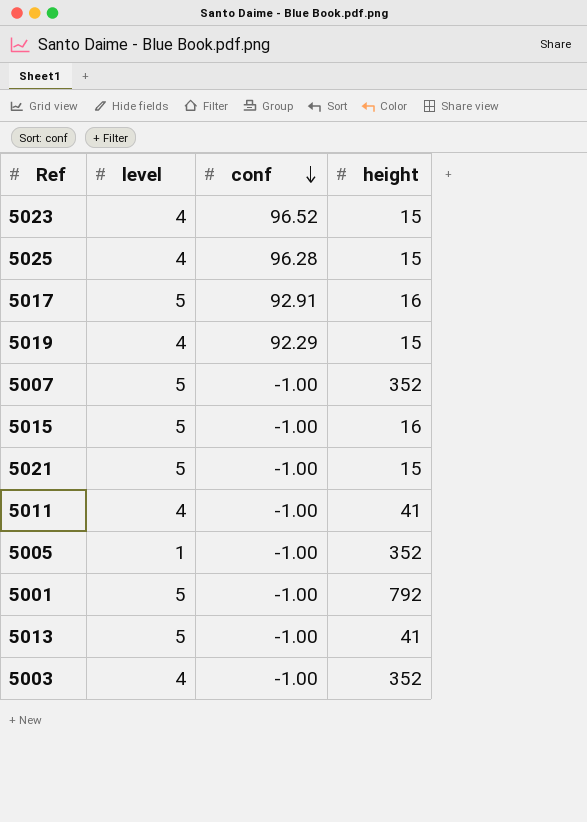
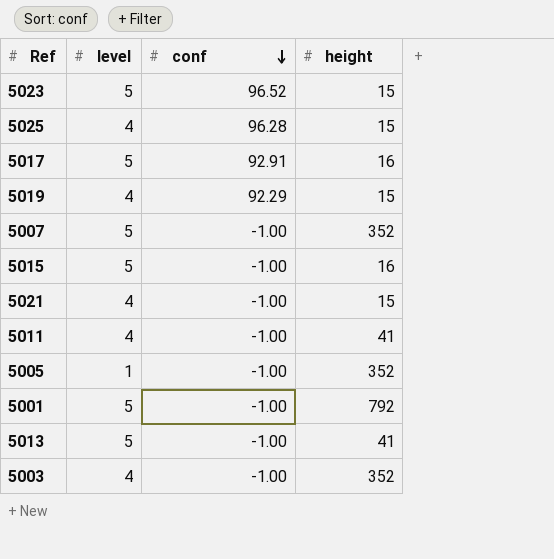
5023 | level: 4 -> 5
5021 | level: 5 -> 4

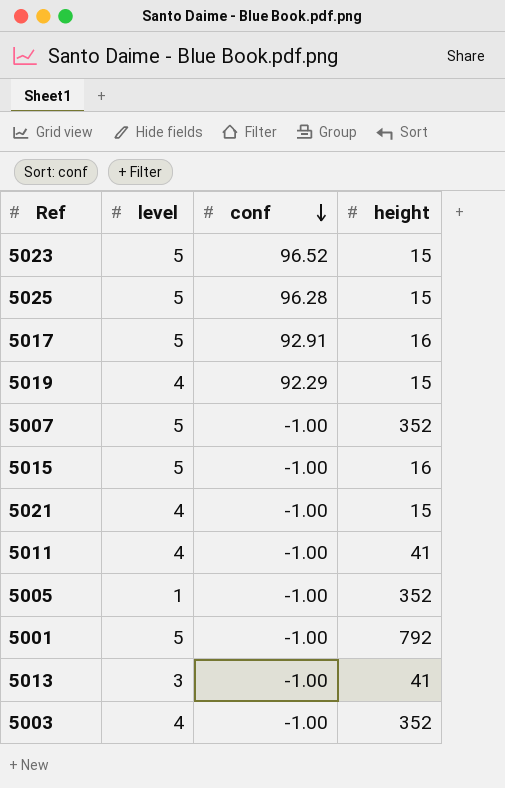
5025 | level: 4 -> 5
5013 | level: 5 -> 3

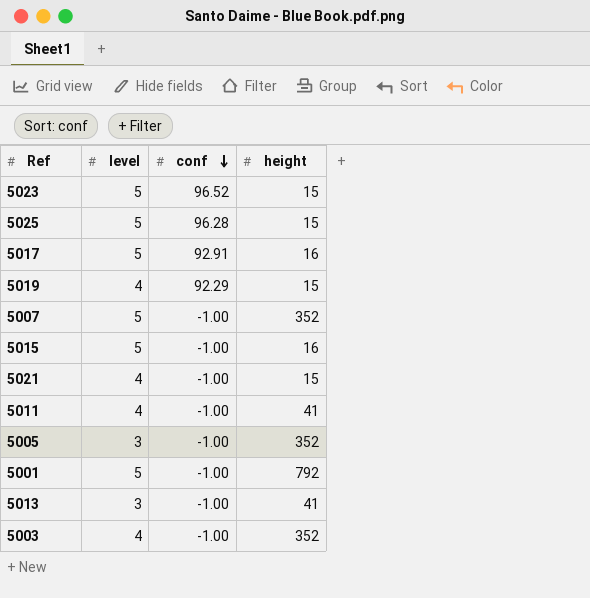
5005 | level: 1 -> 3

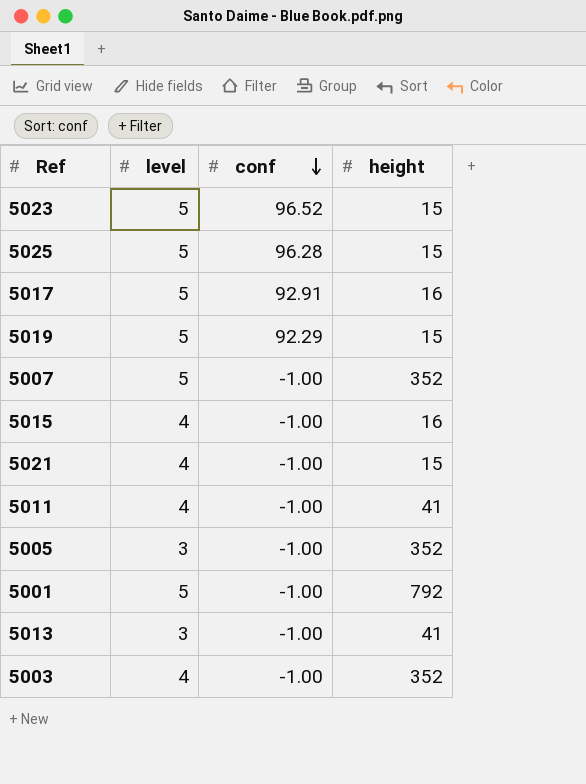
5019 | level: 4 -> 5
5015 | level: 5 -> 4

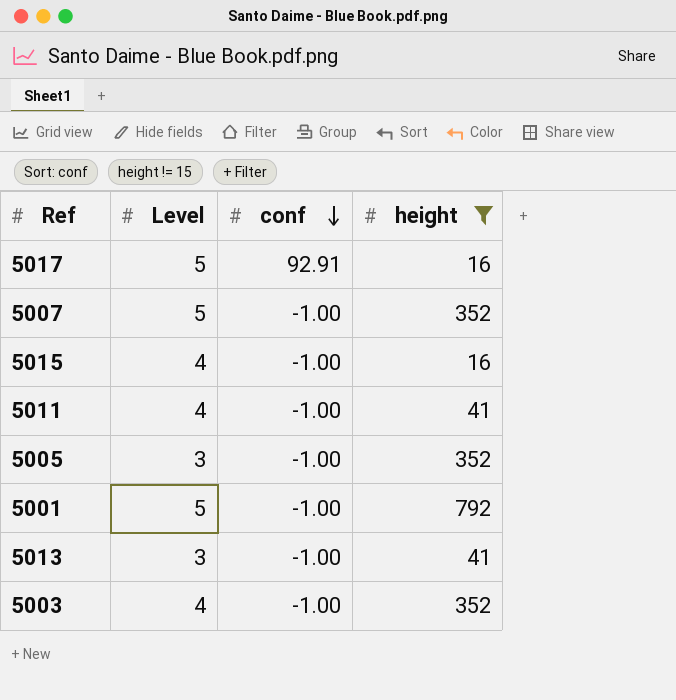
filter: none -> height != 15
column name: level -> Level

